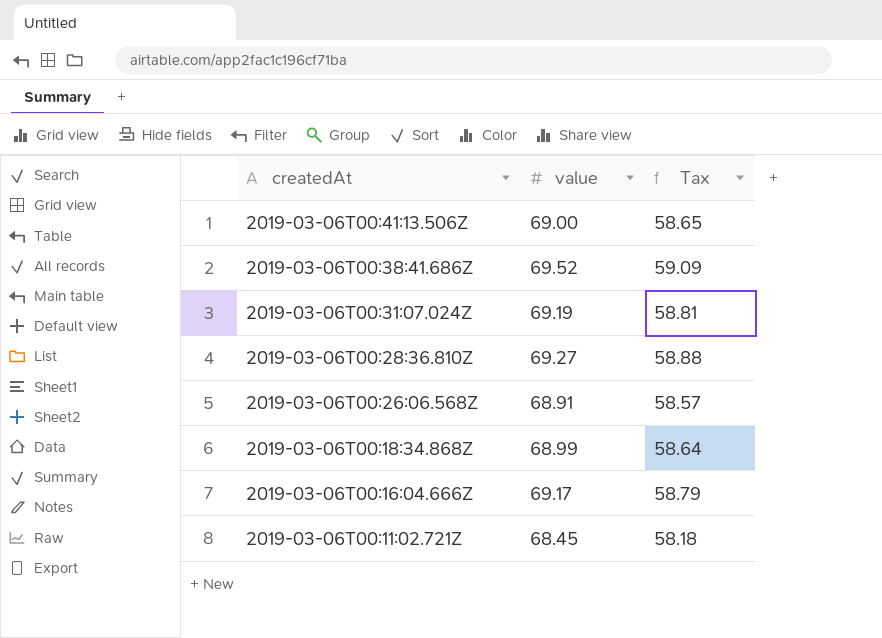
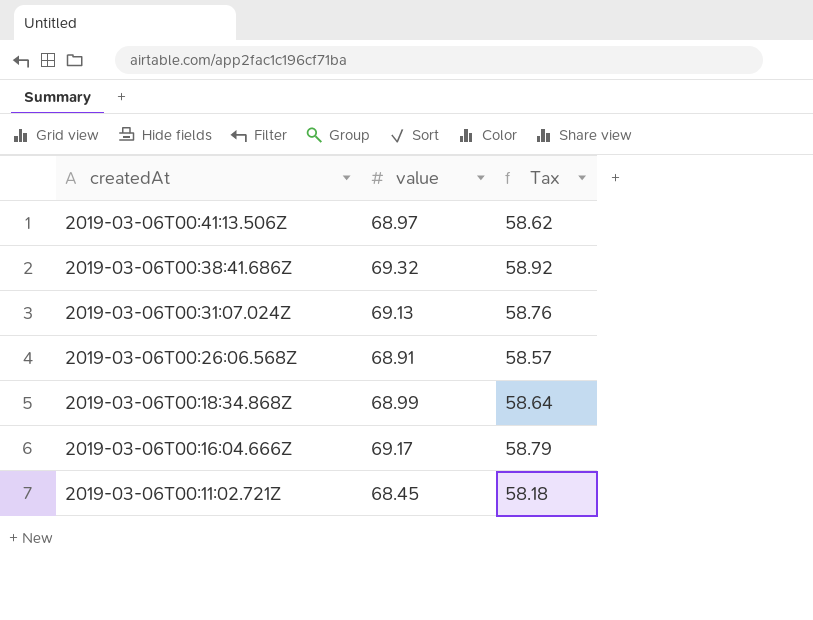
row 2019-03-06T00:28:36.810Z: 69.27 | 58.88 -> none
2019-03-06T00:41:13.506Z | value: 69.00 -> 68.97
2019-03-06T00:41:13.506Z | Tax: 58.65 -> 58.62
2019-03-06T00:38:41.686Z | value: 69.52 -> 69.32
2019-03-06T00:38:41.686Z | Tax: 59.09 -> 58.92
2019-03-06T00:31:07.024Z | value: 69.19 -> 69.13
2019-03-06T00:31:07.024Z | Tax: 58.81 -> 58.76

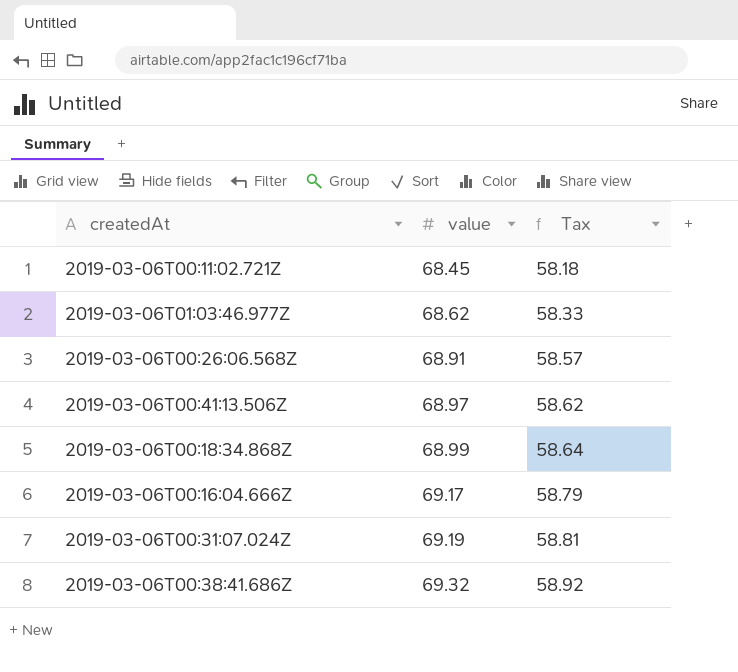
row order: createdAt descending -> value ascending
row 2019-03-06T01:03:46.977Z: none -> 68.62 | 58.33
2019-03-06T00:31:07.024Z | value: 69.13 -> 69.19
2019-03-06T00:31:07.024Z | Tax: 58.76 -> 58.81

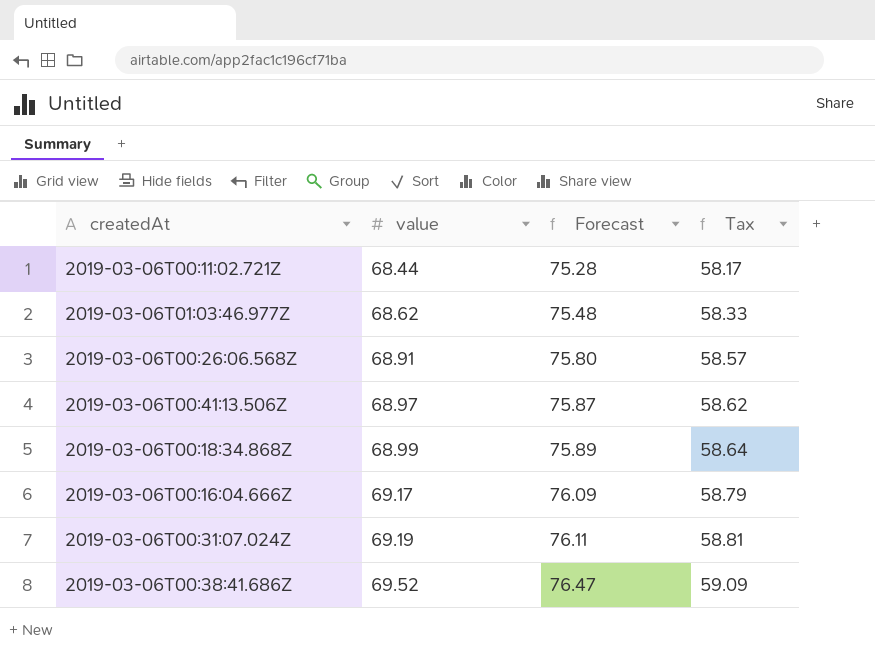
column Forecast | formula: none -> [value] * 1.1
2019-03-06T00:11:02.721Z | value: 68.45 -> 68.44
2019-03-06T00:11:02.721Z | Tax: 58.18 -> 58.17
2019-03-06T00:38:41.686Z | value: 69.32 -> 69.52
2019-03-06T00:38:41.686Z | Tax: 58.92 -> 59.09

